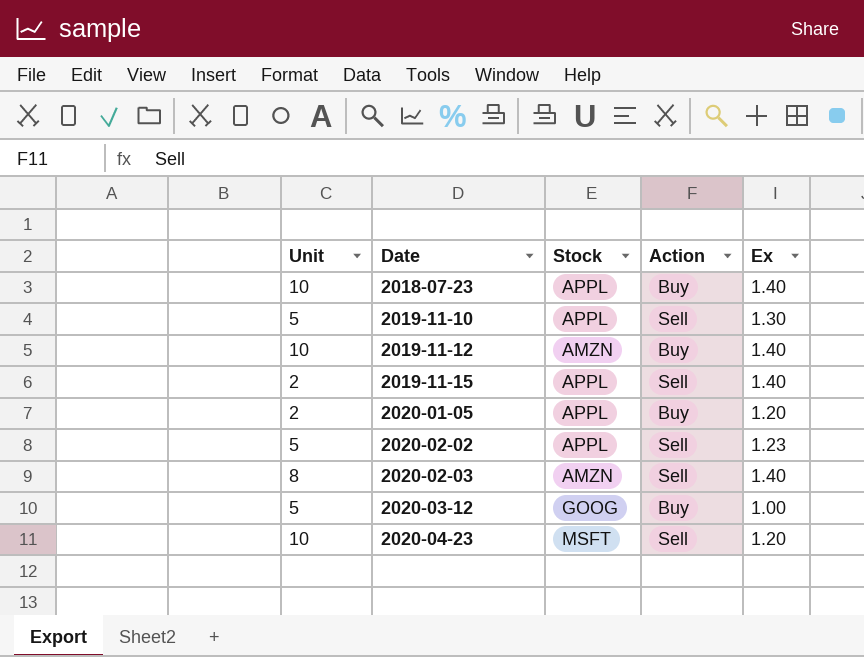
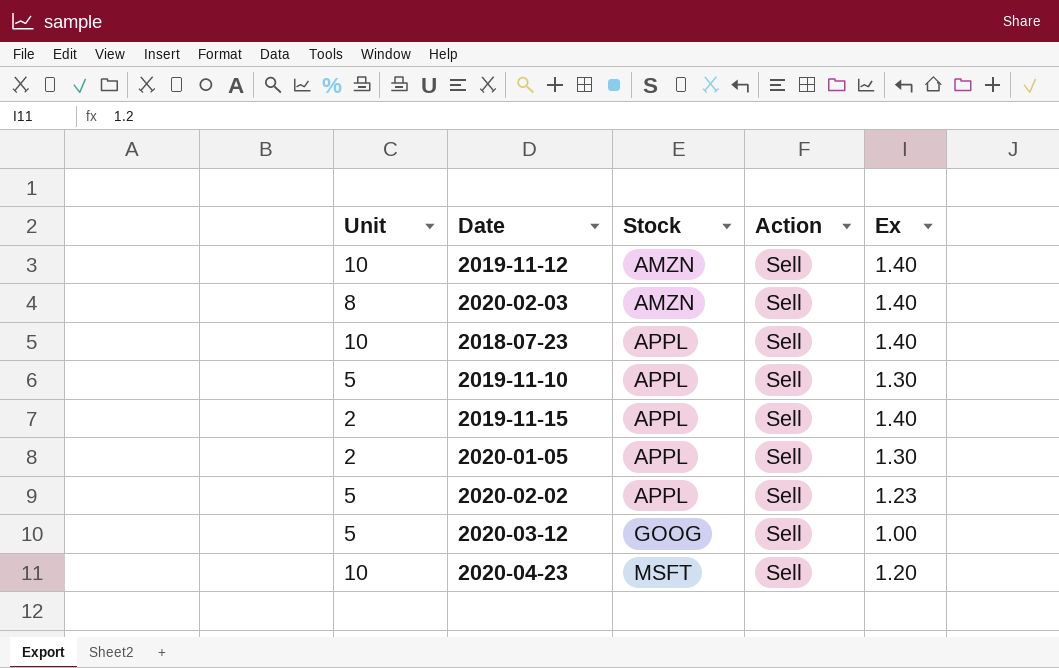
row order: Date ascending -> Stock ascending
2019-11-12 | Action: Buy -> Sell
2018-07-23 | Action: Buy -> Sell
2020-01-05 | Action: Buy -> Sell
2020-01-05 | Ex: 1.20 -> 1.30
2020-03-12 | Action: Buy -> Sell

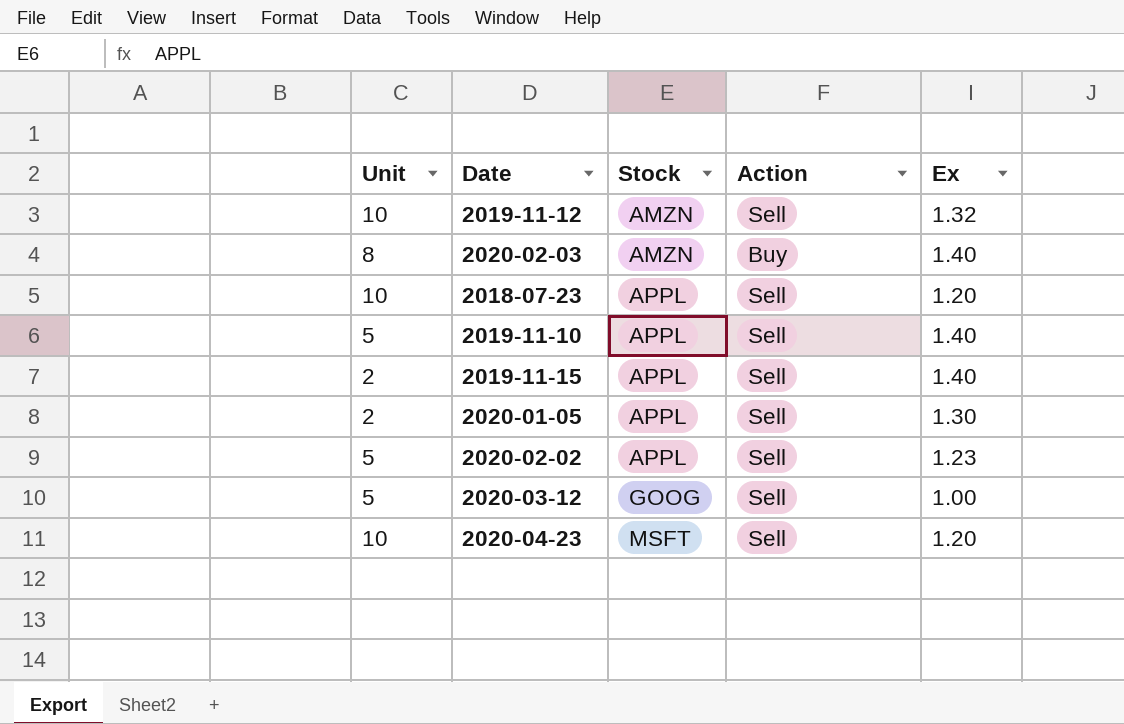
2019-11-12 | Ex: 1.40 -> 1.32
2020-02-03 | Action: Sell -> Buy
2018-07-23 | Ex: 1.40 -> 1.20
2019-11-10 | Ex: 1.30 -> 1.40

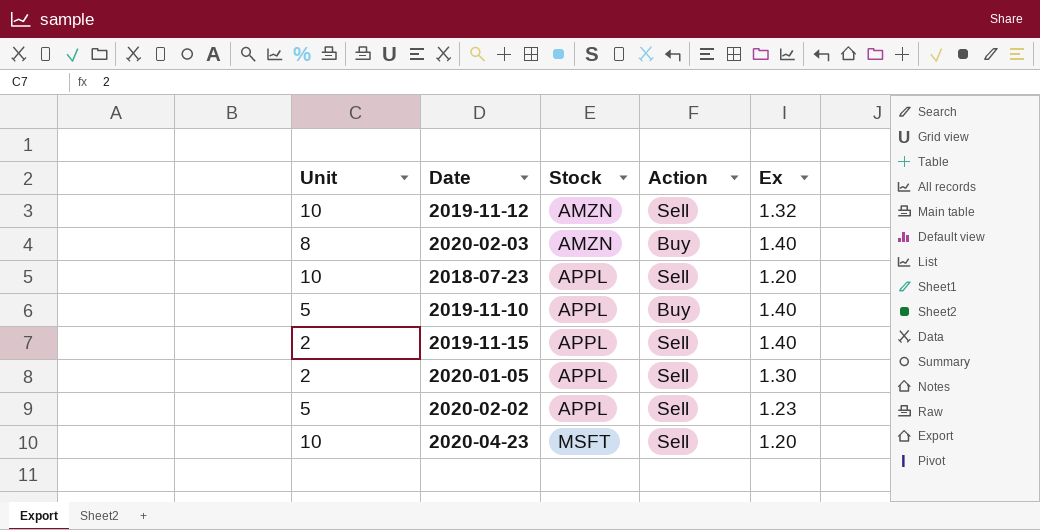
row 2020-03-12: 5 | GOOG | Sell | 1.00 -> none
2019-11-10 | Action: Sell -> Buy

